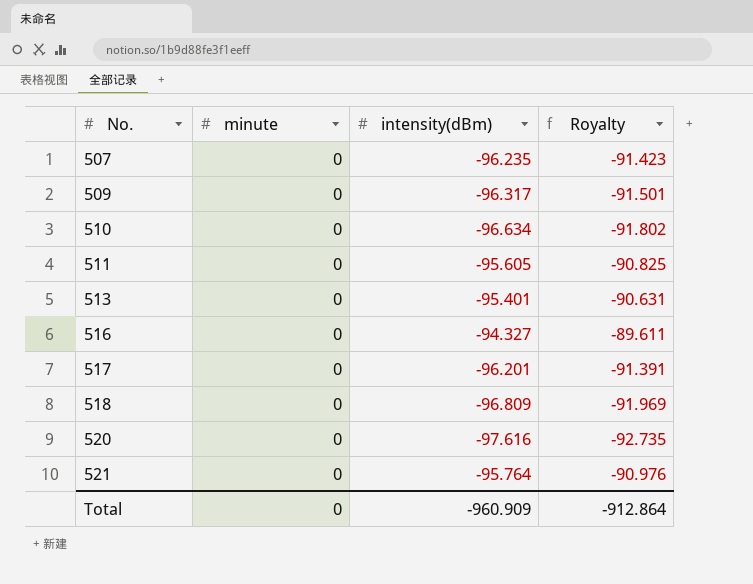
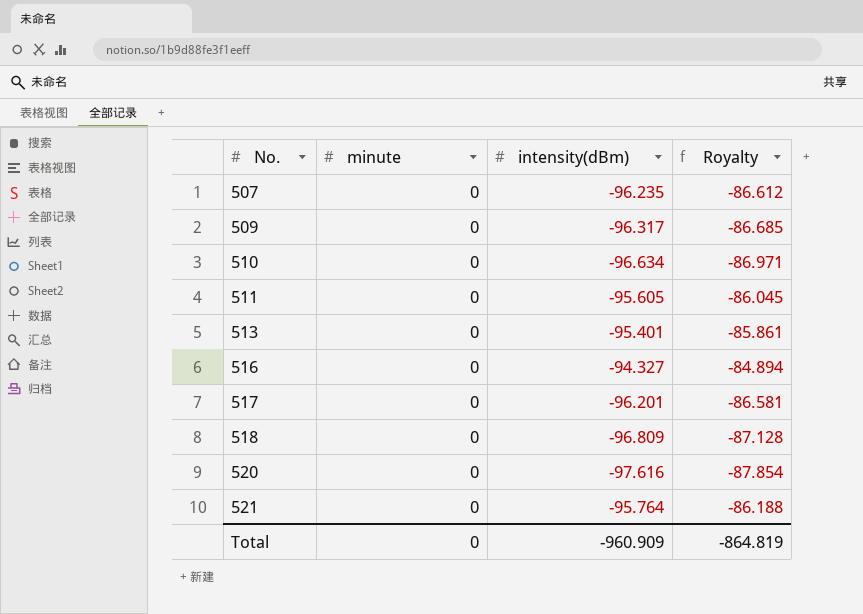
column Royalty | formula: [intensity(dBm)] * 0.95 -> [intensity(dBm)] * 0.9
Total | Royalty: -912.864 -> -864.819

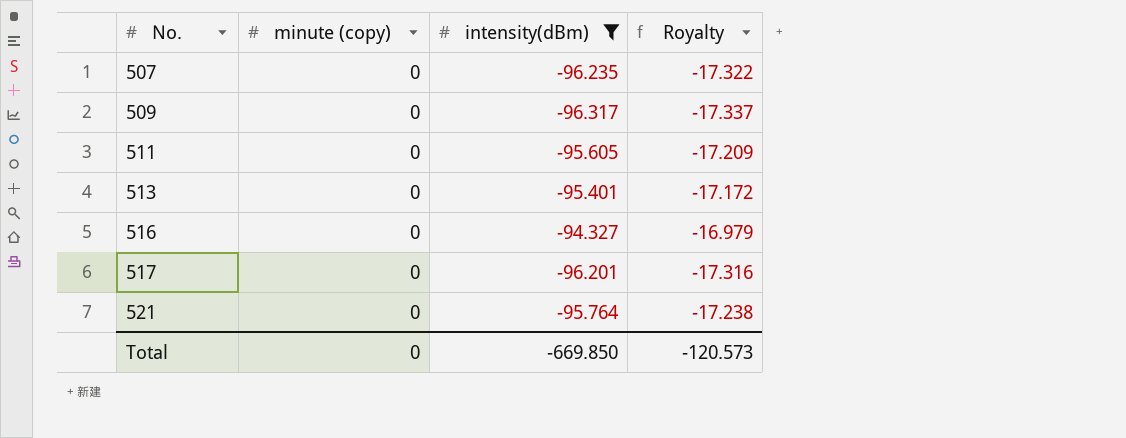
filter: none -> intensity(dBm) >= -96.317
column name: minute -> minute (copy)
column Royalty | formula: [intensity(dBm)] * 0.9 -> [intensity(dBm)] * 0.18
Total | intensity(dBm): -960.909 -> -669.850
Total | Royalty: -864.819 -> -120.573

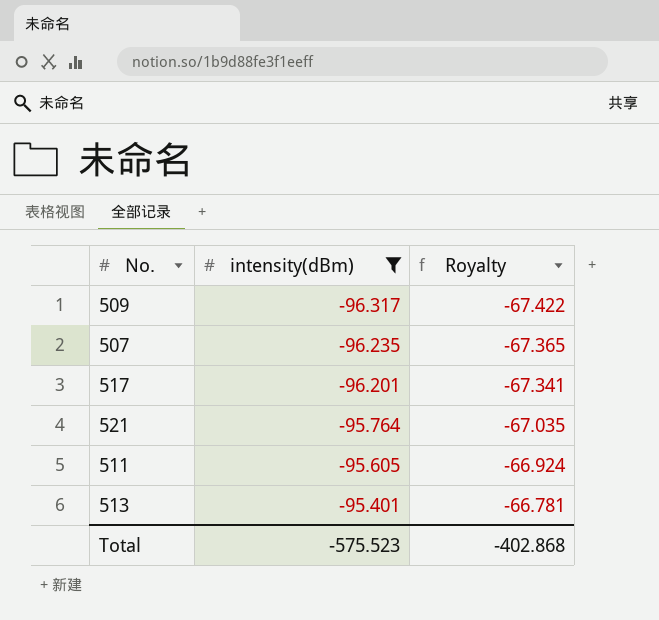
row order: No. ascending -> intensity(dBm) ascending
column minute (copy) | position: 2 -> none
column Royalty | formula: [intensity(dBm)] * 0.18 -> [intensity(dBm)] * 0.7
row 516: 0 | -94.327 | -16.979 -> none
Total | intensity(dBm): -669.850 -> -575.523
Total | Royalty: -120.573 -> -402.868

